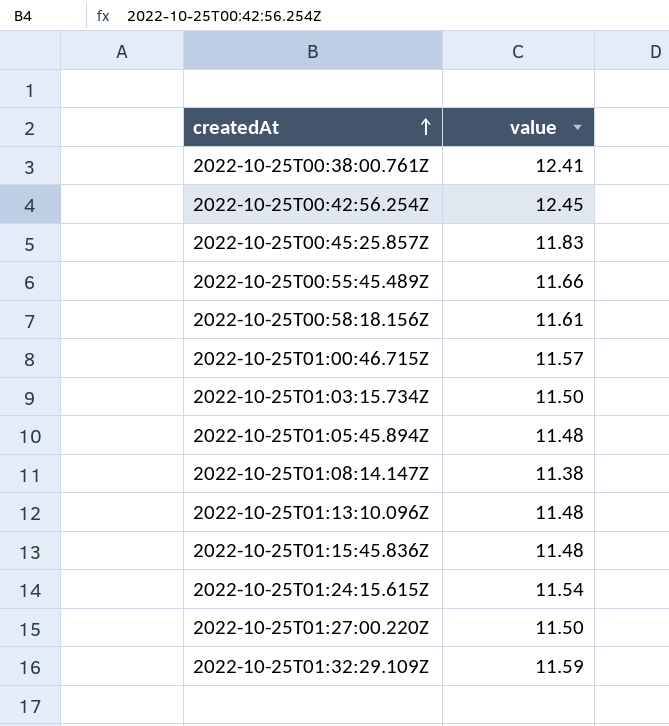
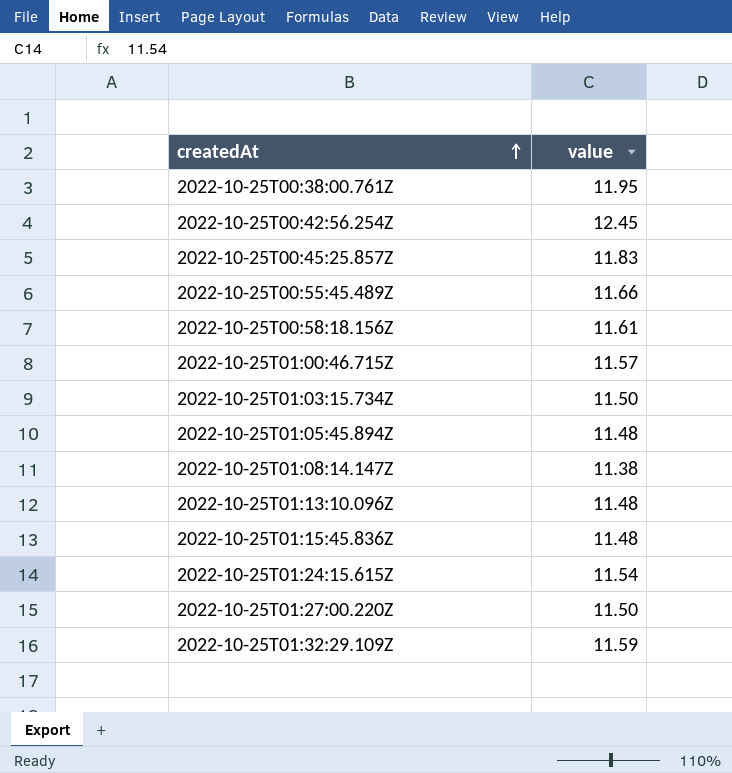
2022-10-25T00:38:00.761Z | value: 12.41 -> 11.95

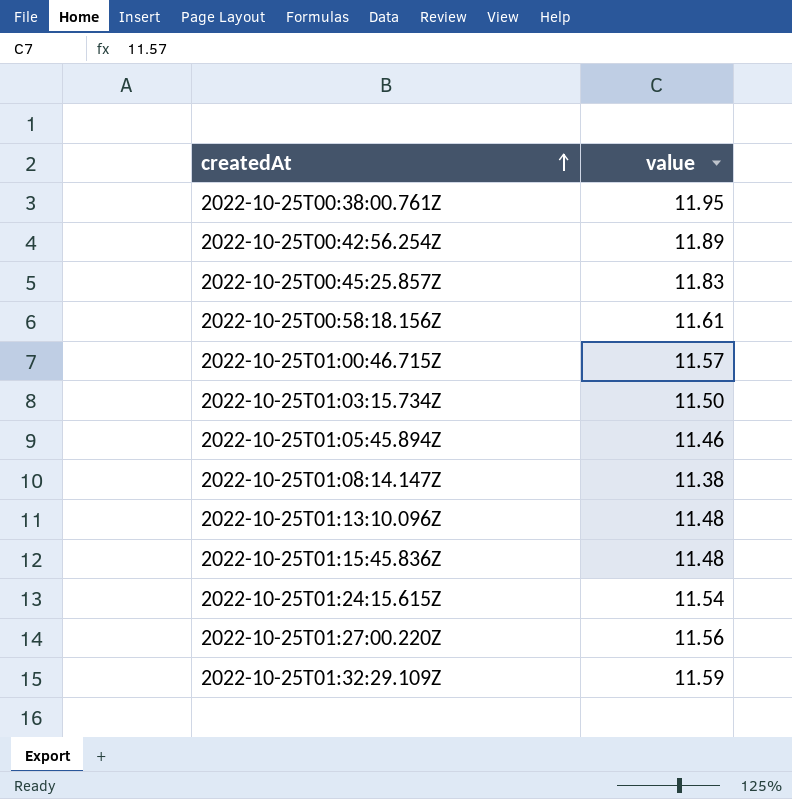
row 2022-10-25T00:55:45.489Z: 11.66 -> none
2022-10-25T00:42:56.254Z | value: 12.45 -> 11.89
2022-10-25T01:05:45.894Z | value: 11.48 -> 11.46
2022-10-25T01:27:00.220Z | value: 11.50 -> 11.56

